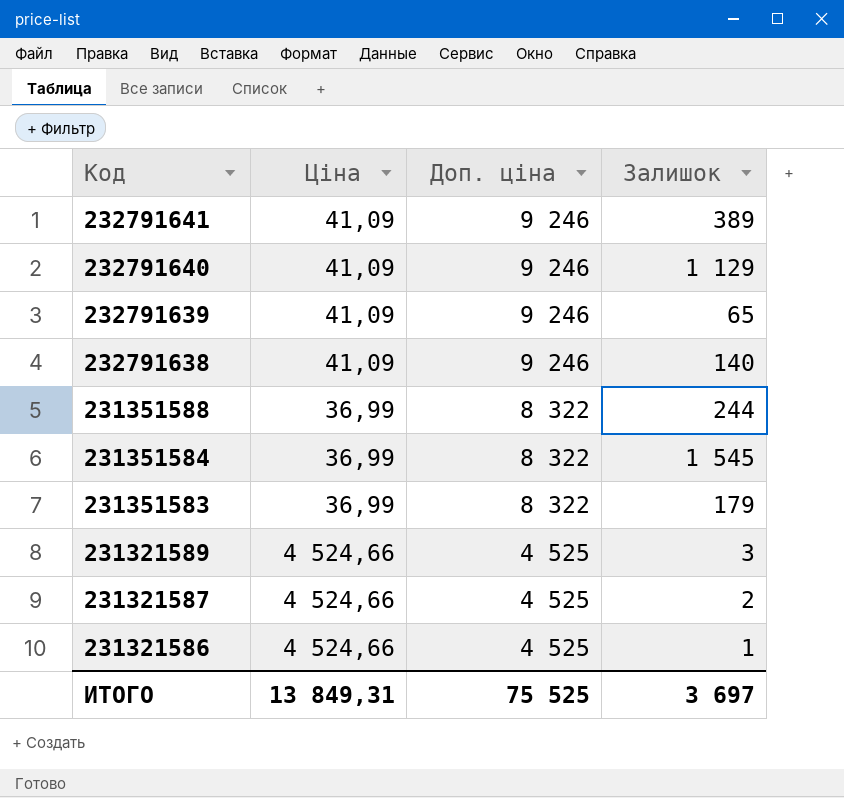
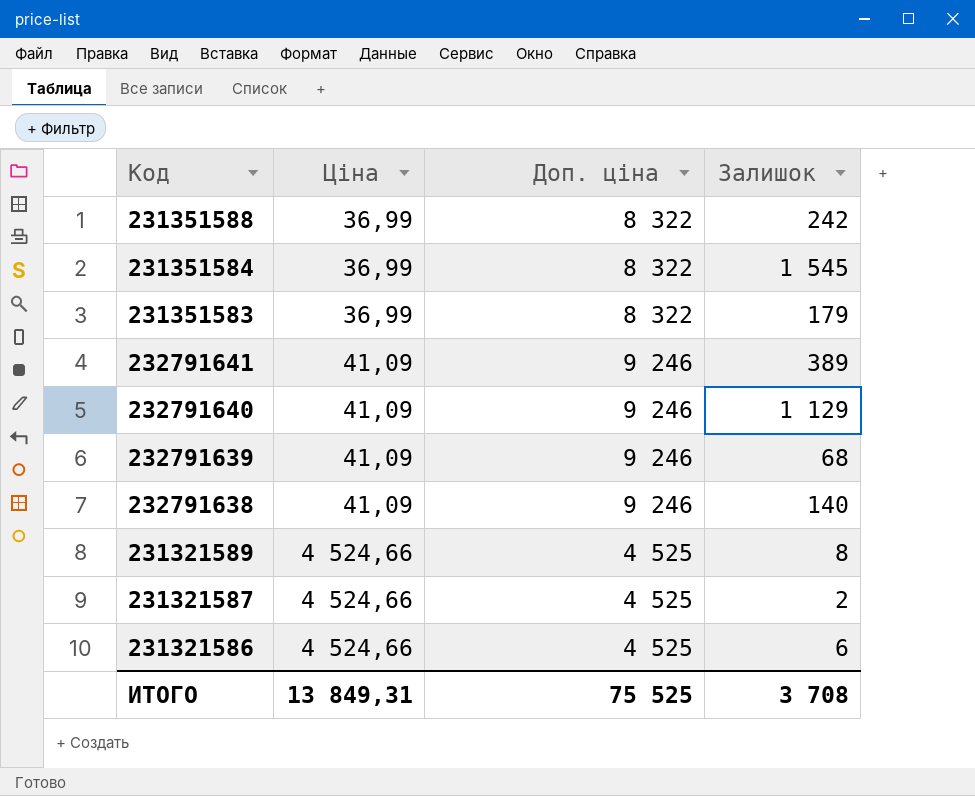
row order: Код descending -> Ціна ascending
231351588 | Залишок: 244 -> 242
232791639 | Залишок: 65 -> 68
231321589 | Залишок: 3 -> 8
231321586 | Залишок: 1 -> 6
ИТОГО | Залишок: 3 697 -> 3 708

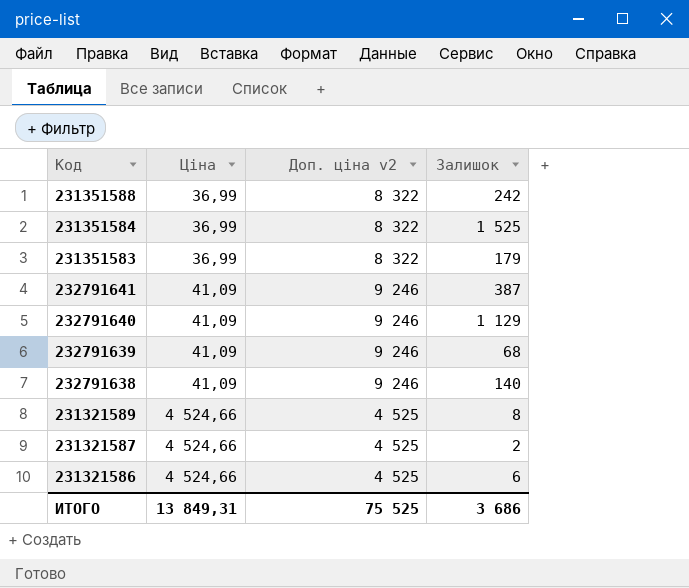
column name: Доп. ціна -> Доп. ціна v2
231351584 | Залишок: 1 545 -> 1 525
232791641 | Залишок: 389 -> 387
ИТОГО | Залишок: 3 708 -> 3 686

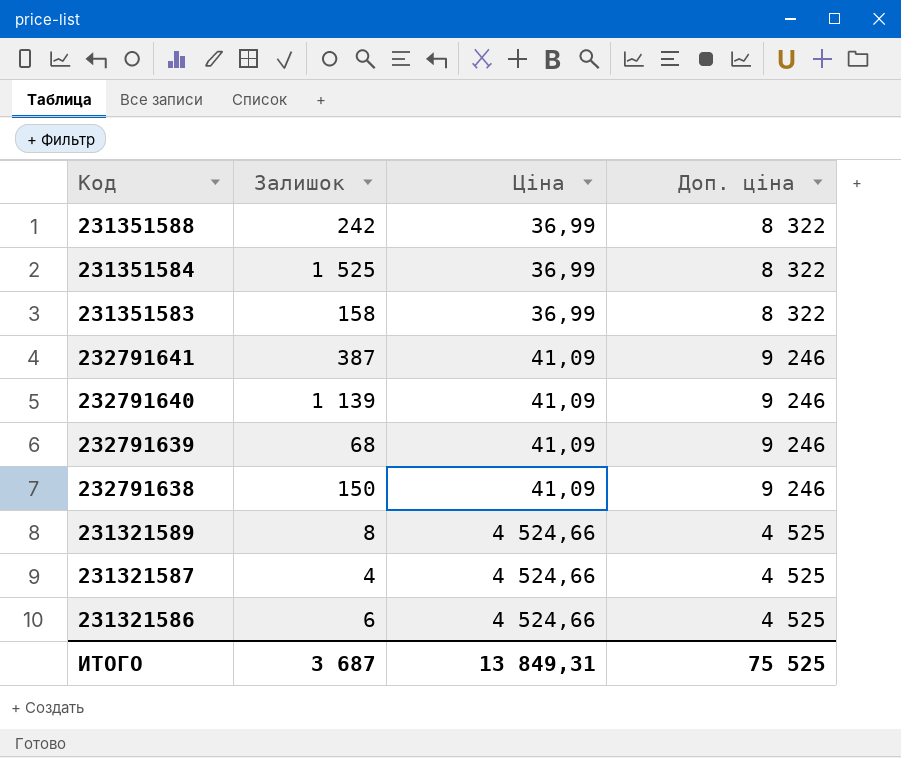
column Залишок | position: 4 -> 2
column name: Доп. ціна v2 -> Доп. ціна
231351583 | Залишок: 179 -> 158
232791640 | Залишок: 1 129 -> 1 139
232791638 | Залишок: 140 -> 150
231321587 | Залишок: 2 -> 4
ИТОГО | Залишок: 3 686 -> 3 687

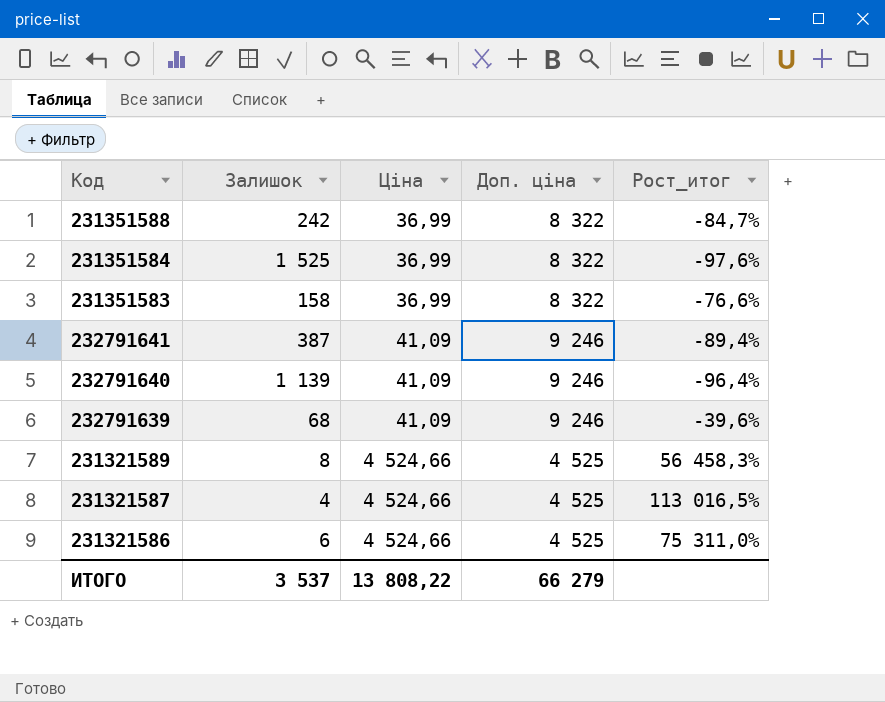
column Рост_итог | formula: none -> ([Ціна] - [Залишок]) / [Залишок]
row 232791638: 150 | 41,09 | 9 246 -> none
ИТОГО | Залишок: 3 687 -> 3 537
ИТОГО | Ціна: 13 849,31 -> 13 808,22
ИТОГО | Доп. ціна: 75 525 -> 66 279

